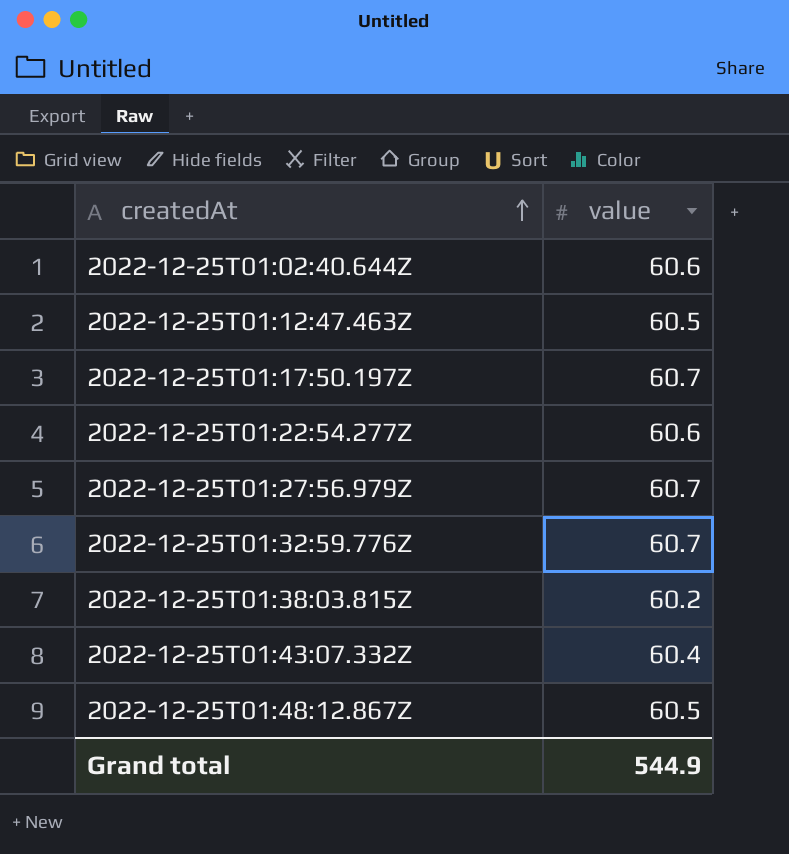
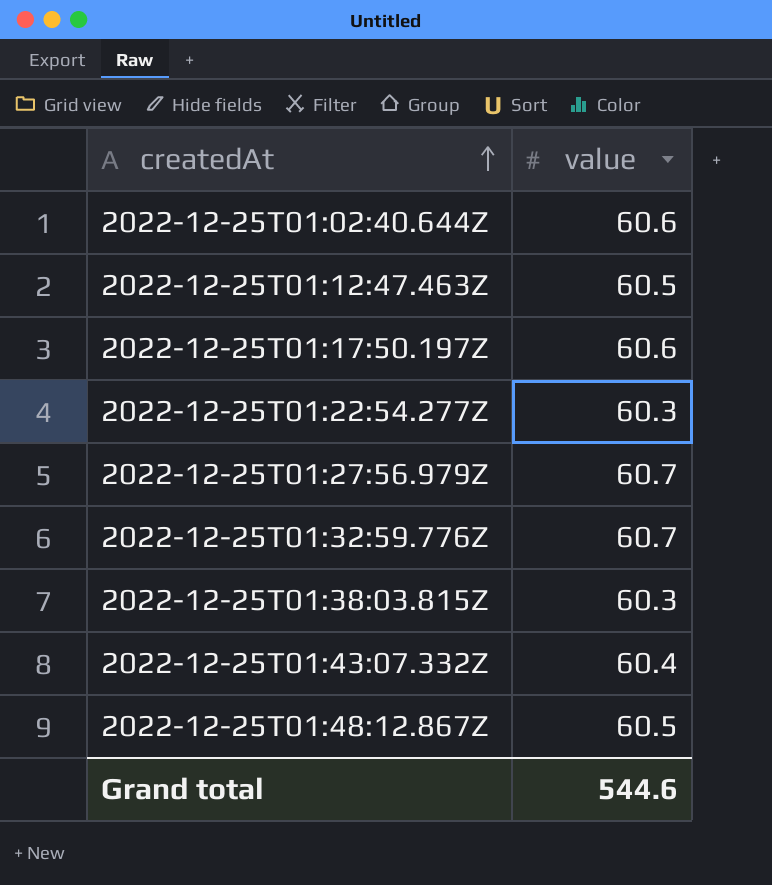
2022-12-25T01:17:50.197Z | value: 60.7 -> 60.6
2022-12-25T01:22:54.277Z | value: 60.6 -> 60.3
2022-12-25T01:38:03.815Z | value: 60.2 -> 60.3
Grand total | value: 544.9 -> 544.6

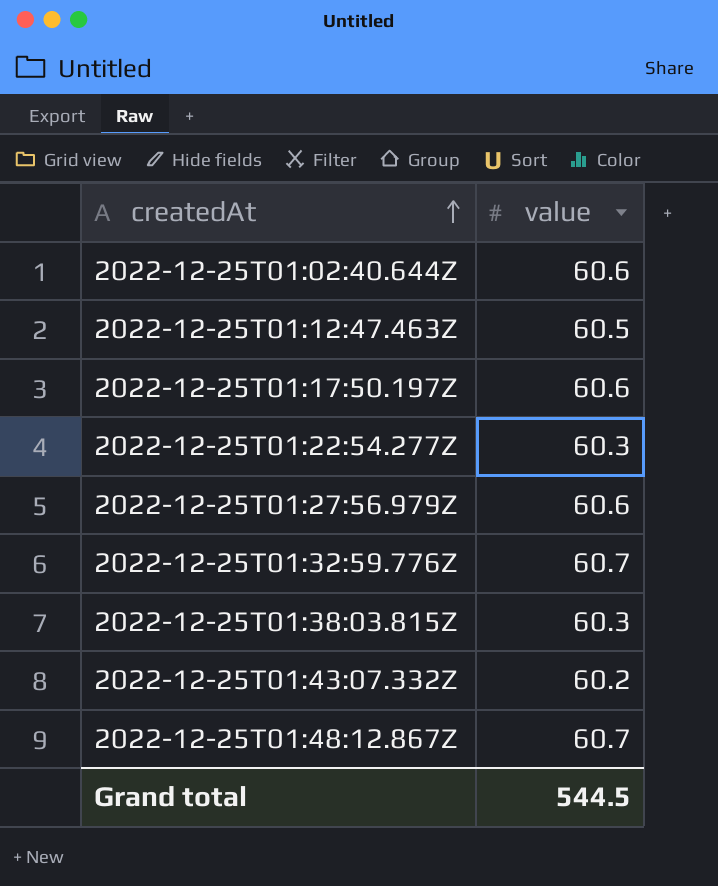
2022-12-25T01:27:56.979Z | value: 60.7 -> 60.6
2022-12-25T01:43:07.332Z | value: 60.4 -> 60.2
2022-12-25T01:48:12.867Z | value: 60.5 -> 60.7
Grand total | value: 544.6 -> 544.5

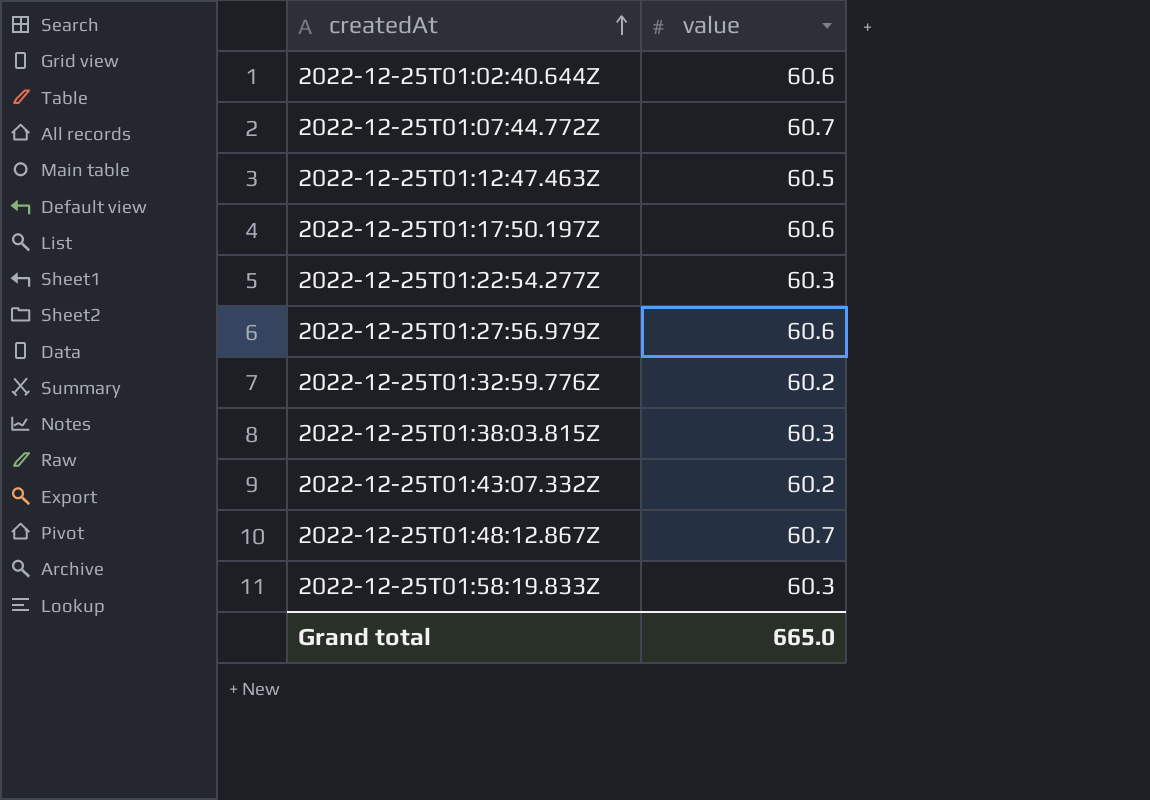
row 2022-12-25T01:07:44.772Z: none -> 60.7
2022-12-25T01:32:59.776Z | value: 60.7 -> 60.2
row 2022-12-25T01:58:19.833Z: none -> 60.3
Grand total | value: 544.5 -> 665.0

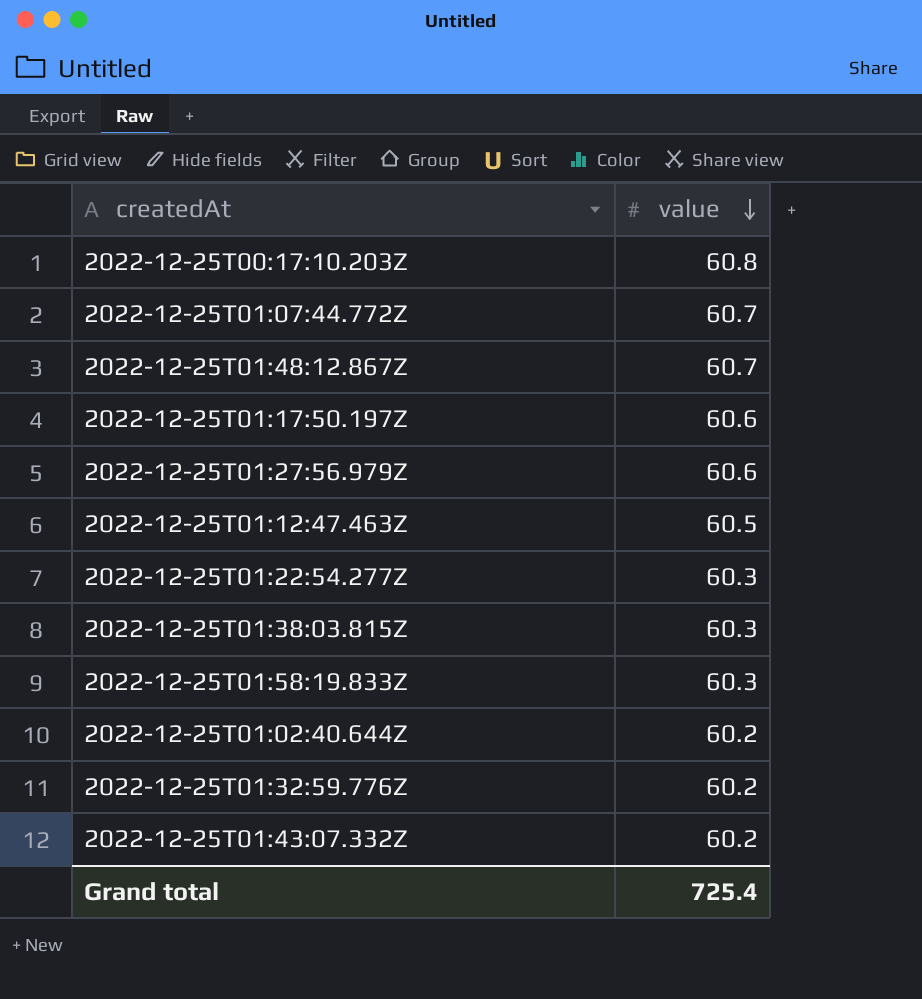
row order: createdAt ascending -> value descending
row 2022-12-25T00:17:10.203Z: none -> 60.8
2022-12-25T01:02:40.644Z | value: 60.6 -> 60.2
Grand total | value: 665.0 -> 725.4

